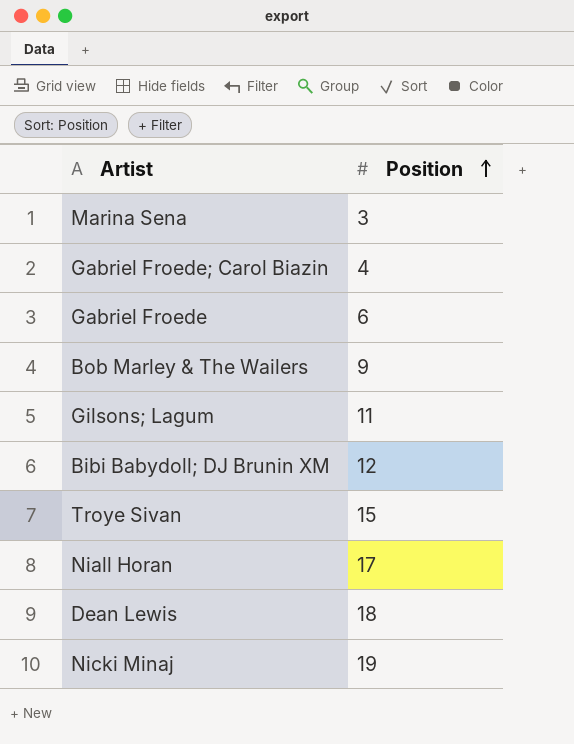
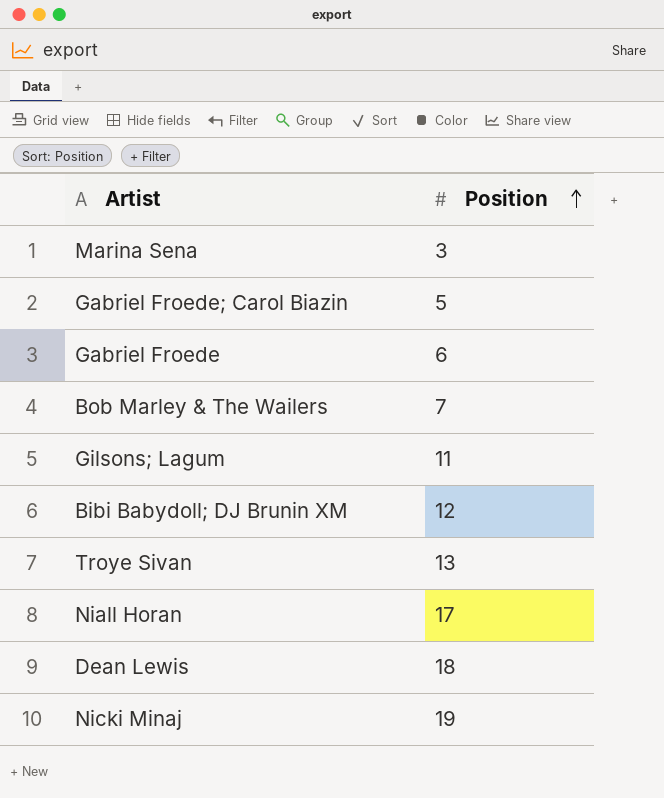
Gabriel Froede; Carol Biazin | Position: 4 -> 5
Bob Marley & The Wailers | Position: 9 -> 7
Troye Sivan | Position: 15 -> 13

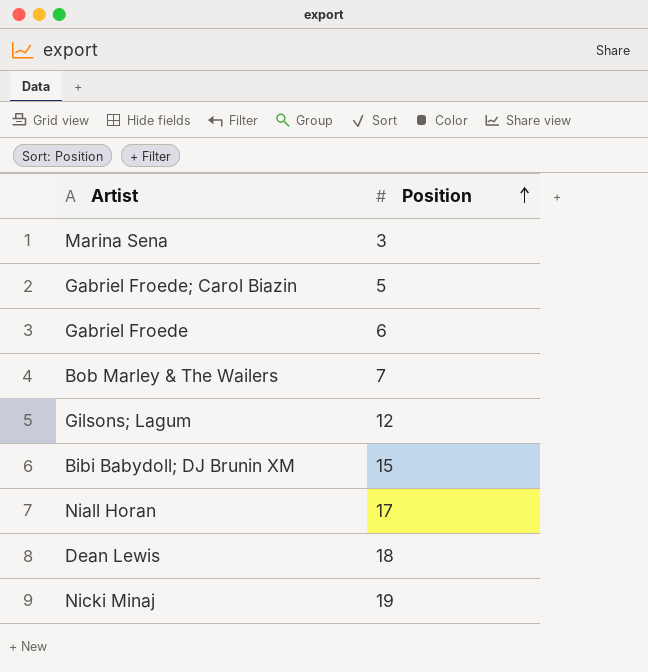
row Troye Sivan: 13 -> none
Gilsons; Lagum | Position: 11 -> 12
Bibi Babydoll; DJ Brunin XM | Position: 12 -> 15

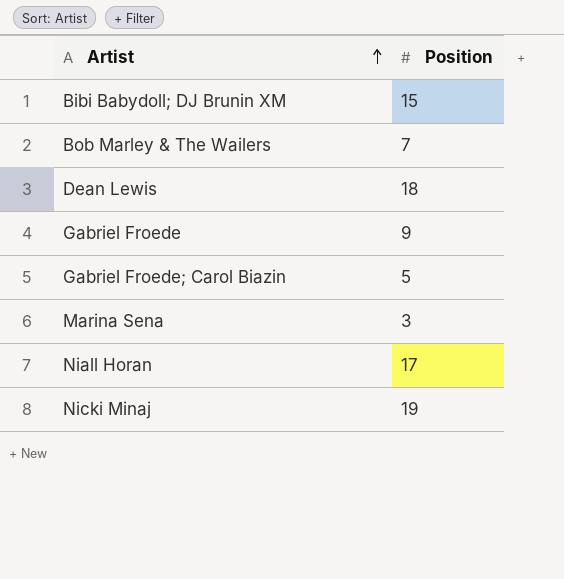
row order: Position ascending -> Artist ascending
row Gilsons; Lagum: 12 -> none
Gabriel Froede | Position: 6 -> 9

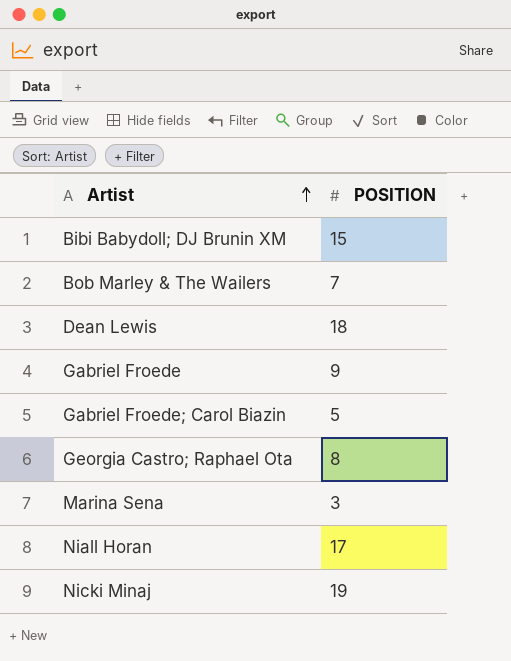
column name: Position -> POSITION
row Georgia Castro; Raphael Ota: none -> 8

